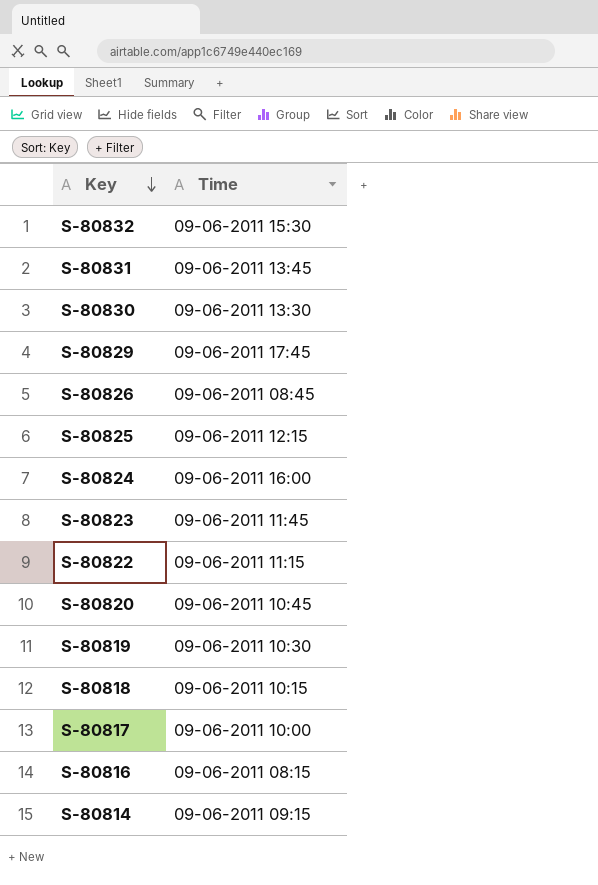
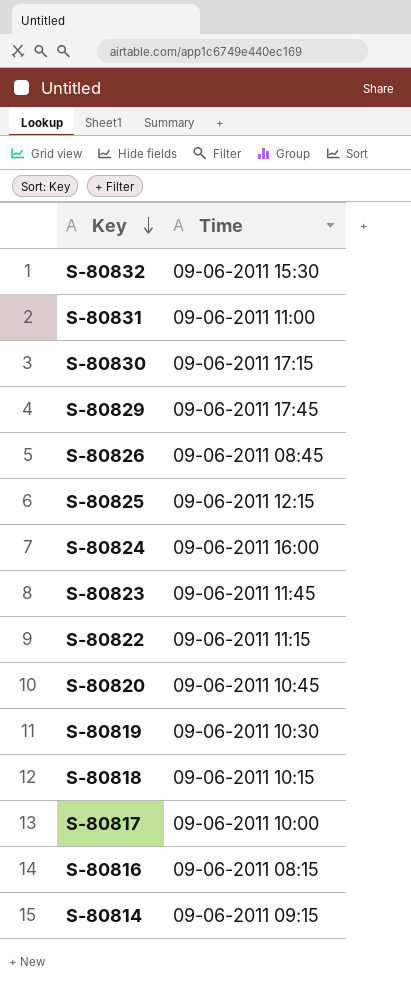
S-80831 | Time: 09-06-2011 13:45 -> 09-06-2011 11:00
S-80830 | Time: 09-06-2011 13:30 -> 09-06-2011 17:15

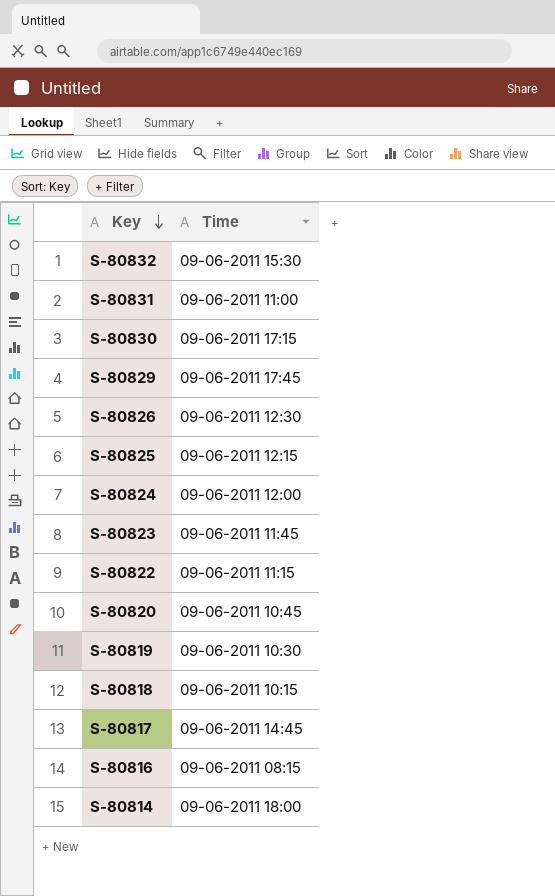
S-80826 | Time: 09-06-2011 08:45 -> 09-06-2011 12:30
S-80824 | Time: 09-06-2011 16:00 -> 09-06-2011 12:00
S-80817 | Time: 09-06-2011 10:00 -> 09-06-2011 14:45
S-80814 | Time: 09-06-2011 09:15 -> 09-06-2011 18:00

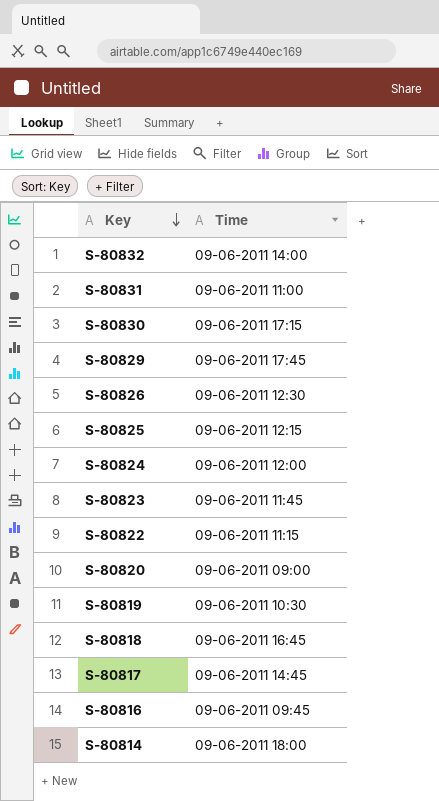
S-80832 | Time: 09-06-2011 15:30 -> 09-06-2011 14:00
S-80820 | Time: 09-06-2011 10:45 -> 09-06-2011 09:00
S-80818 | Time: 09-06-2011 10:15 -> 09-06-2011 16:45
S-80816 | Time: 09-06-2011 08:15 -> 09-06-2011 09:45

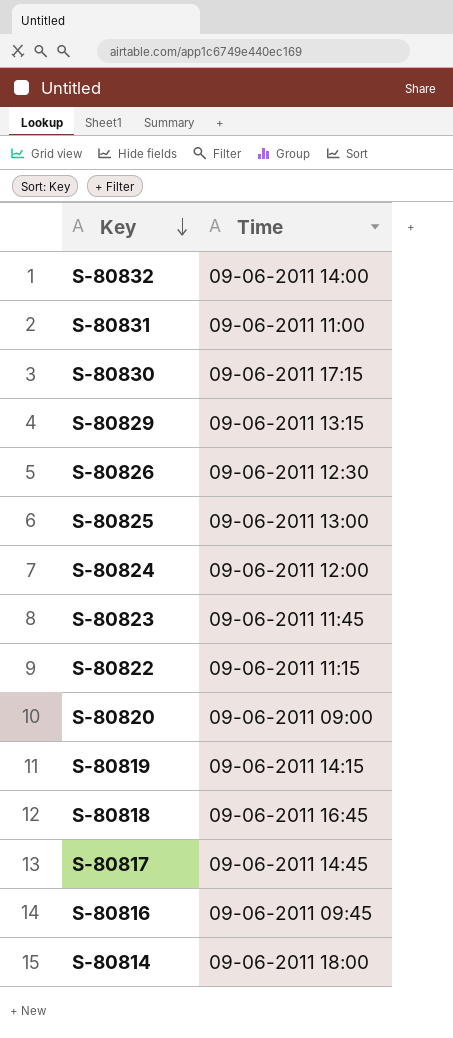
S-80829 | Time: 09-06-2011 17:45 -> 09-06-2011 13:15
S-80825 | Time: 09-06-2011 12:15 -> 09-06-2011 13:00
S-80819 | Time: 09-06-2011 10:30 -> 09-06-2011 14:15

